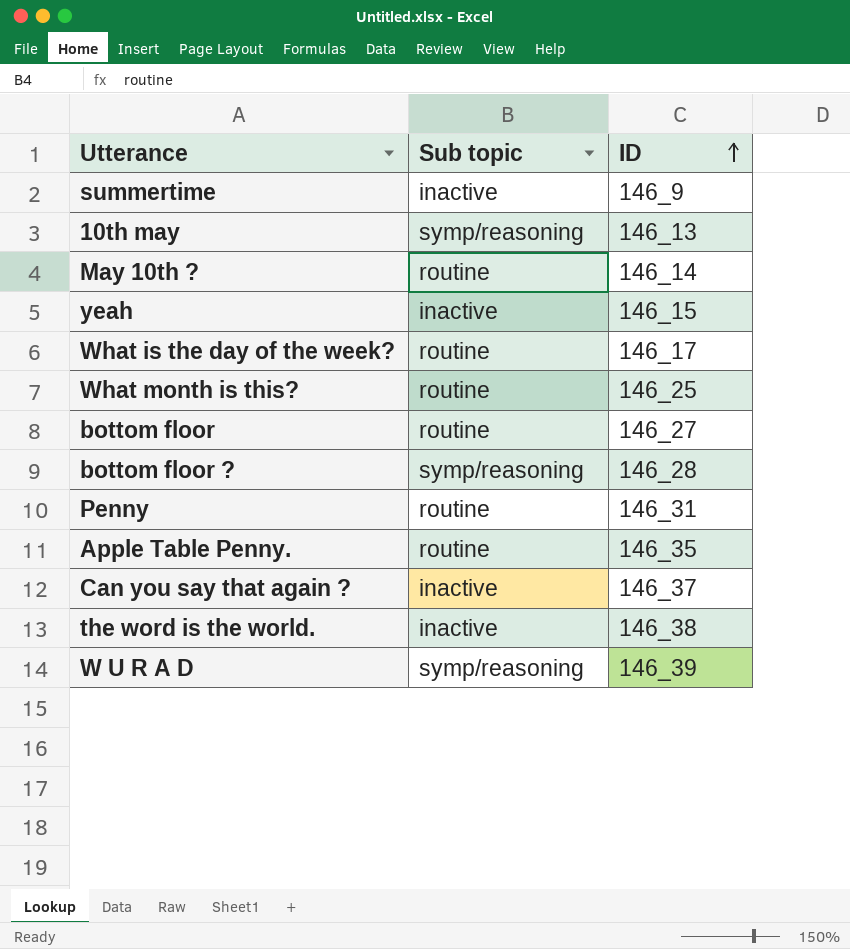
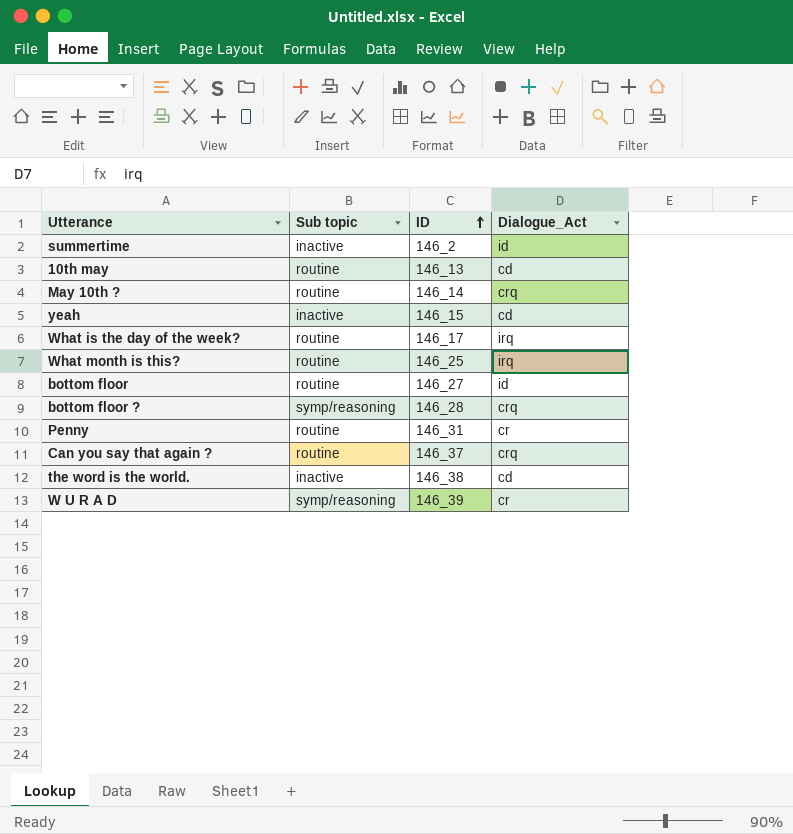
column Dialogue_Act | position: none -> 4
row Apple Table Penny.: routine | 146_35 -> none
summertime | ID: 146_9 -> 146_2
10th may | Sub topic: symp/reasoning -> routine
Can you say that again ? | Sub topic: inactive -> routine

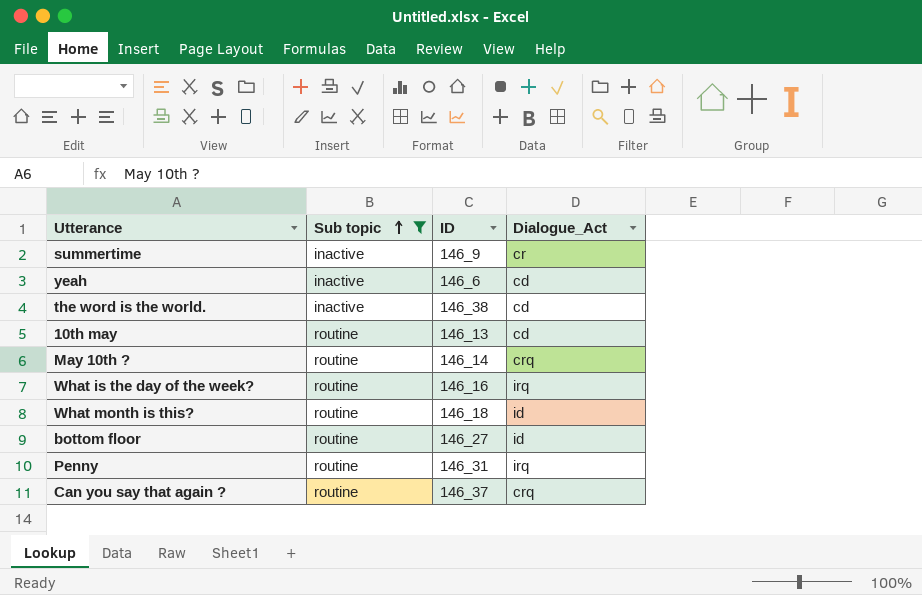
filter: none -> Sub topic != symp/reasoning
row order: ID ascending -> Sub topic ascending
summertime | ID: 146_2 -> 146_9
summertime | Dialogue_Act: id -> cr
yeah | ID: 146_15 -> 146_6
What is the day of the week? | ID: 146_17 -> 146_16
What month is this? | ID: 146_25 -> 146_18
What month is this? | Dialogue_Act: irq -> id
Penny | Dialogue_Act: cr -> irq

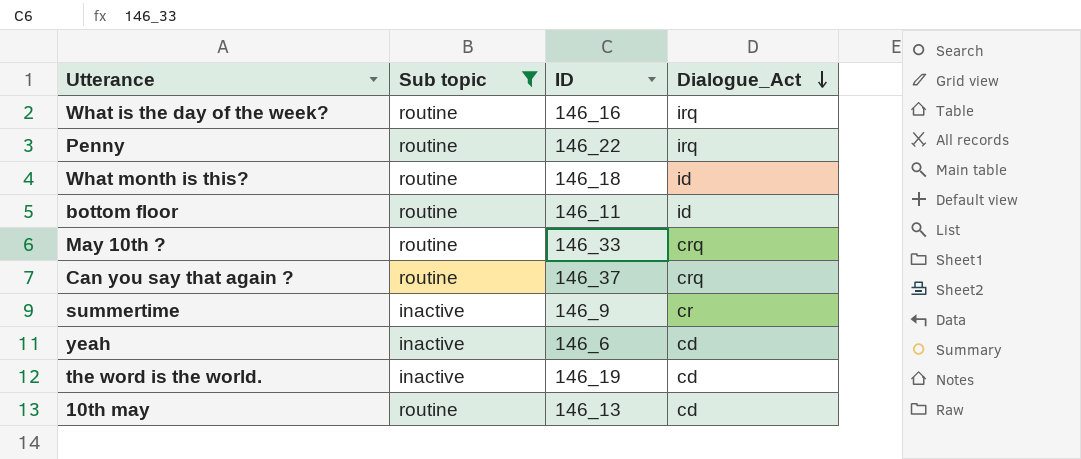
row order: Sub topic ascending -> Dialogue_Act descending
Penny | ID: 146_31 -> 146_22
bottom floor | ID: 146_27 -> 146_11
May 10th ? | ID: 146_14 -> 146_33
the word is the world. | ID: 146_38 -> 146_19

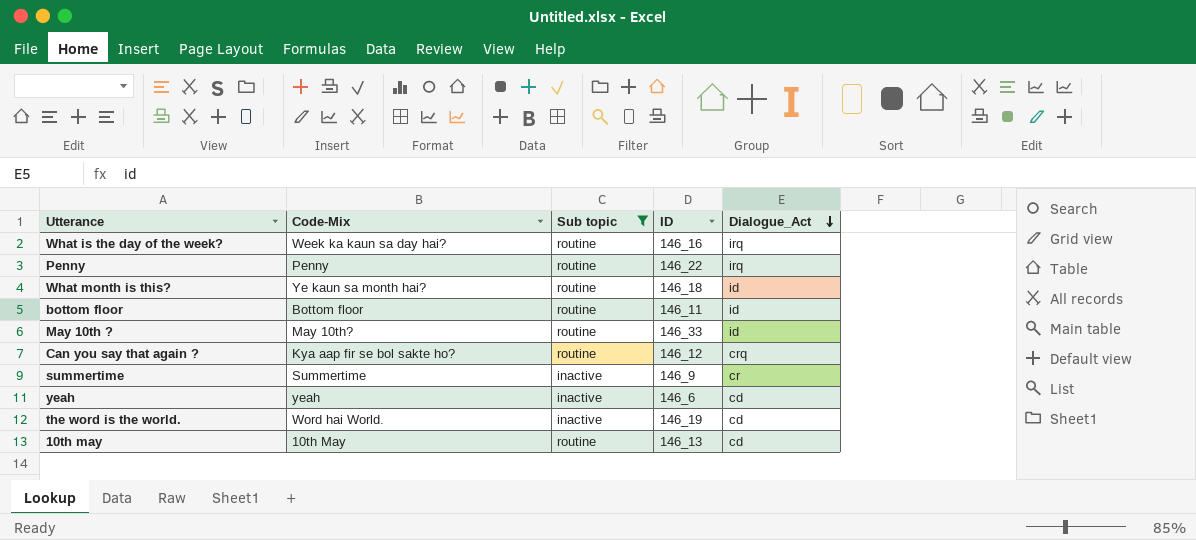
column Code-Mix | position: none -> 2
May 10th ? | Dialogue_Act: crq -> id
Can you say that again ? | ID: 146_37 -> 146_12

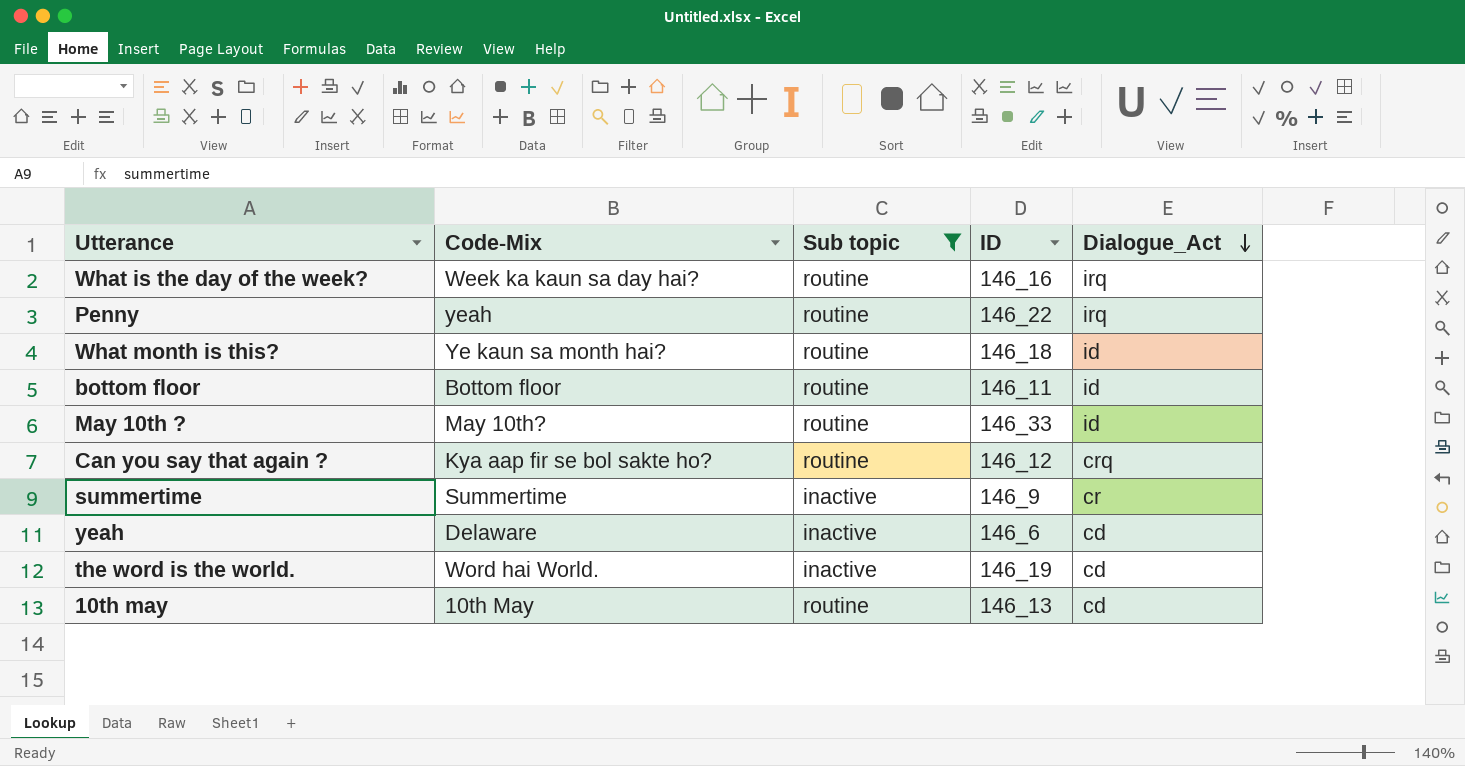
Penny | Code-Mix: Penny -> yeah
yeah | Code-Mix: yeah -> Delaware

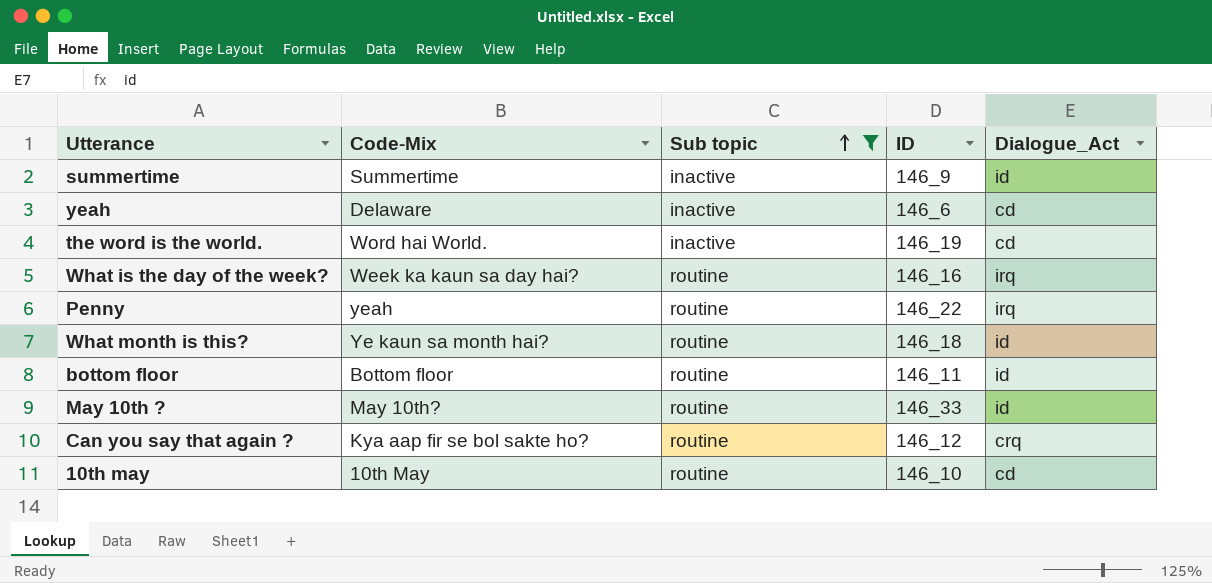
row order: Dialogue_Act descending -> Sub topic ascending
summertime | Dialogue_Act: cr -> id
10th may | ID: 146_13 -> 146_10

